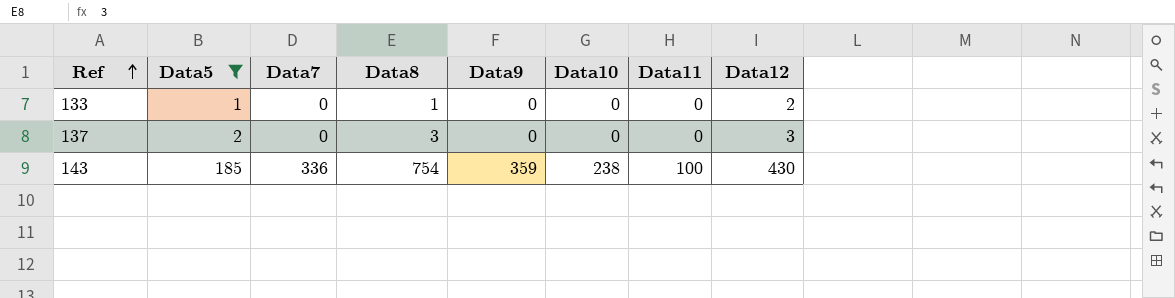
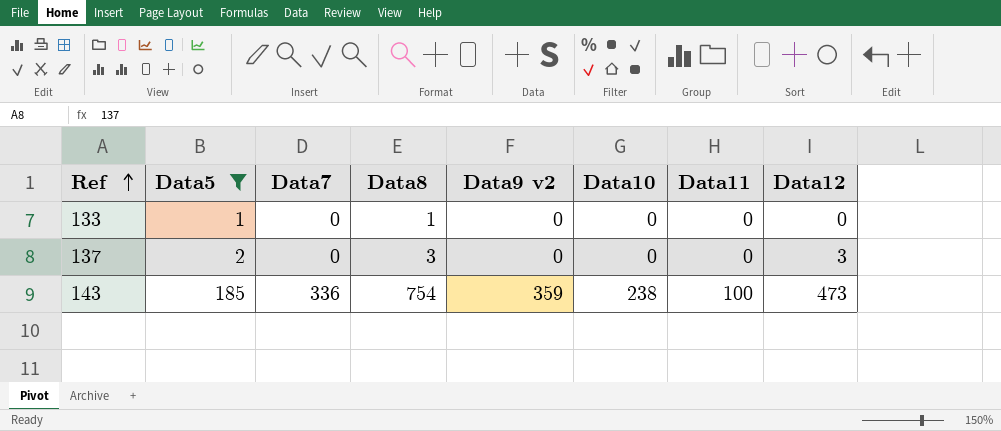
column name: Data9 -> Data9 v2
133 | Data12: 2 -> 0
143 | Data12: 430 -> 473

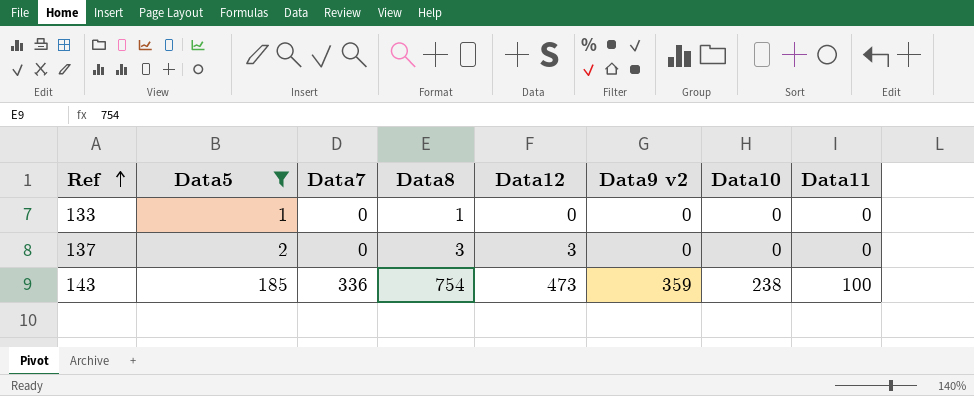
column Data12 | position: 8 -> 5

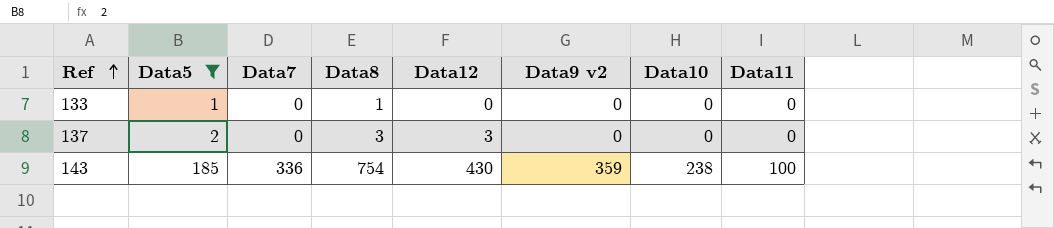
143 | Data12: 473 -> 430

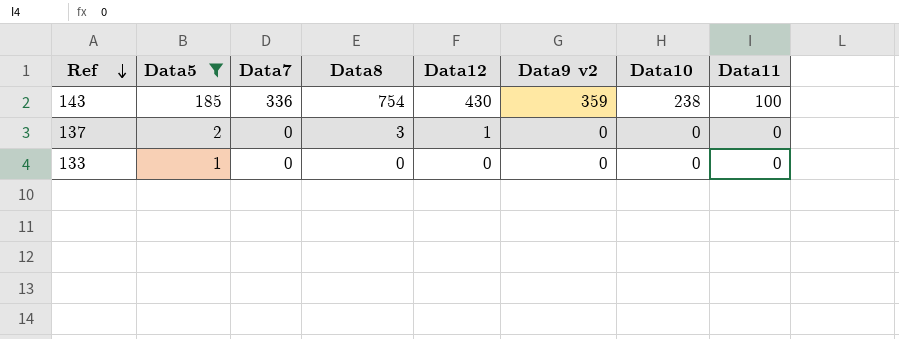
row order: Ref ascending -> Ref descending
137 | Data12: 3 -> 1
133 | Data8: 1 -> 0

